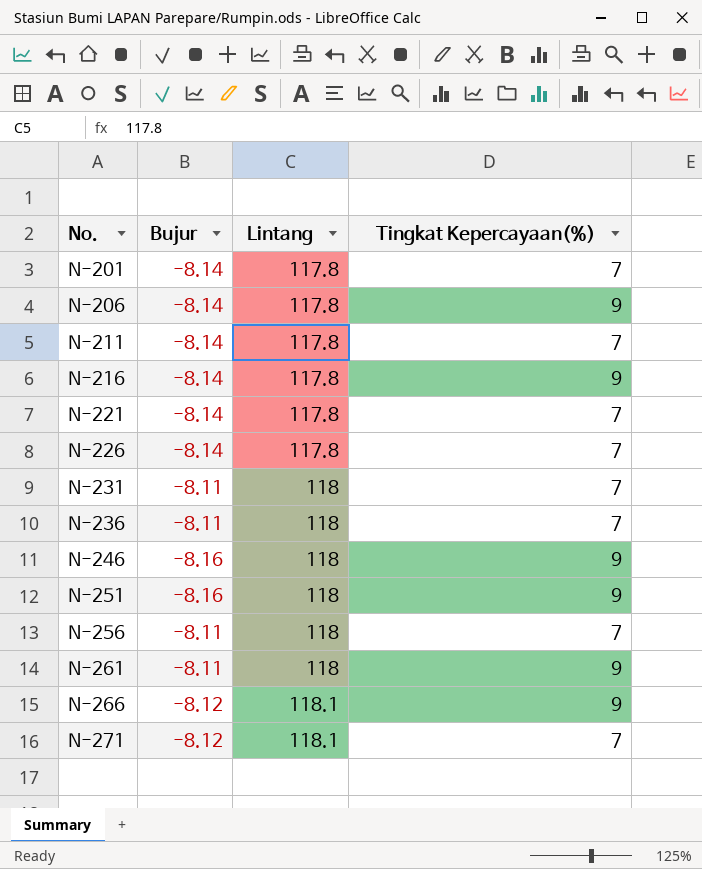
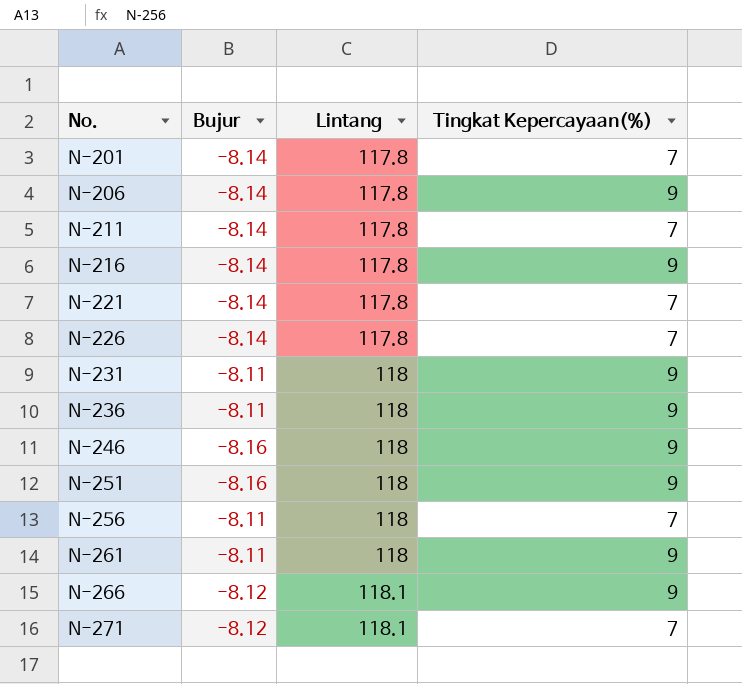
N-231 | Tingkat Kepercayaan(%): 7 -> 9
N-236 | Tingkat Kepercayaan(%): 7 -> 9

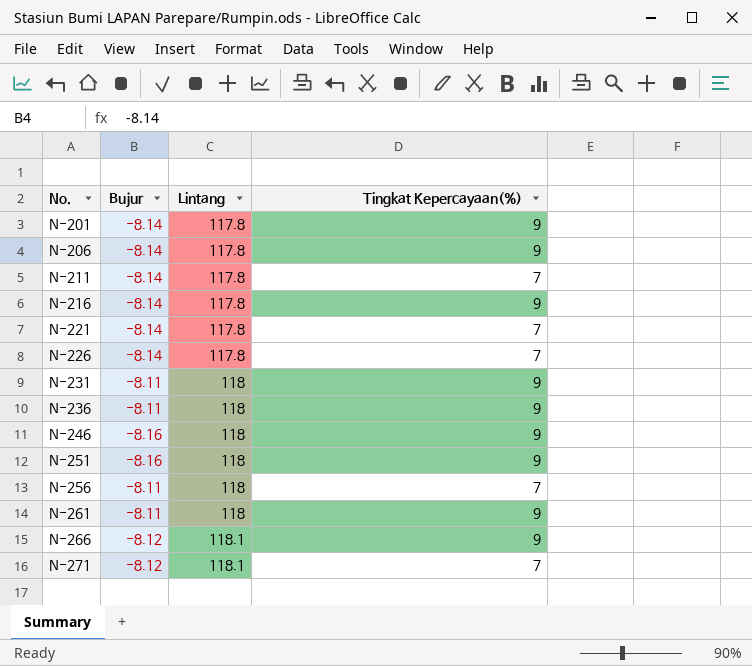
N-201 | Tingkat Kepercayaan(%): 7 -> 9

